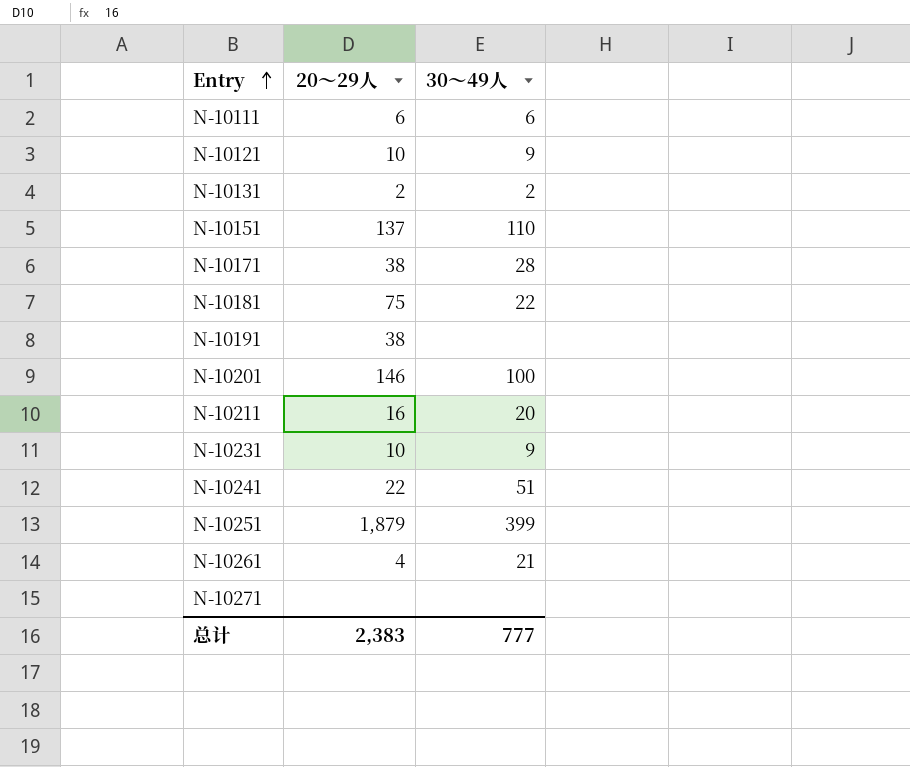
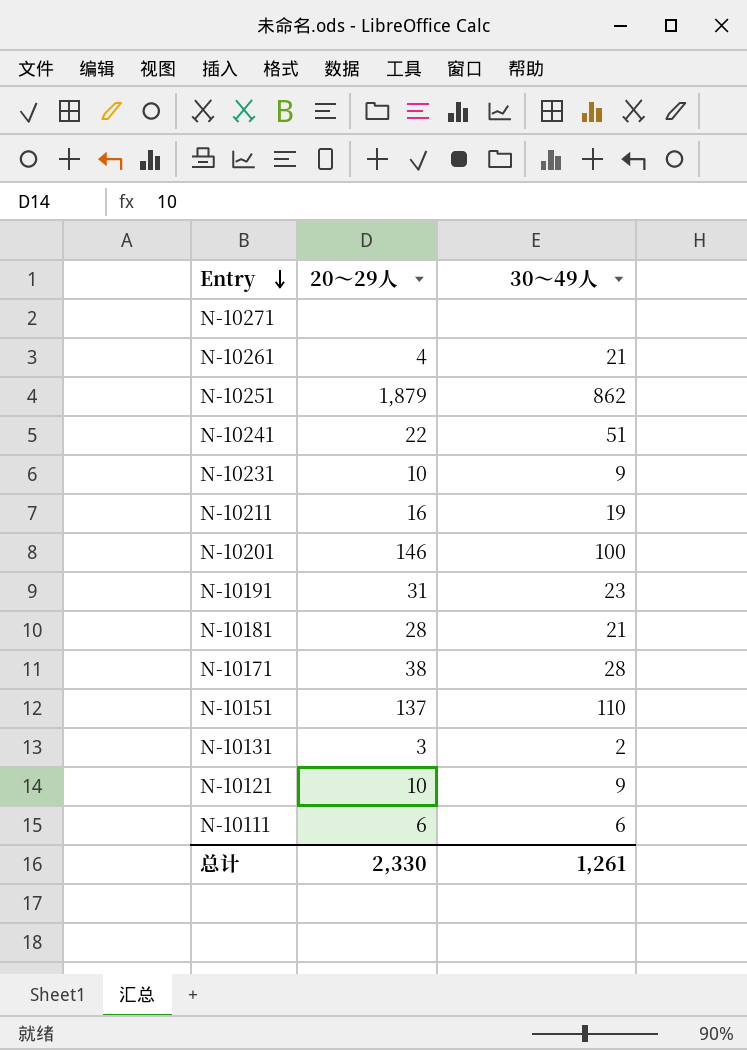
row order: Entry ascending -> Entry descending
N-10251 | 30～49人: 399 -> 862
N-10211 | 30～49人: 20 -> 19
N-10191 | 20～29人: 38 -> 31
N-10191 | 30～49人: none -> 23
N-10181 | 20～29人: 75 -> 28
N-10181 | 30～49人: 22 -> 21
N-10131 | 20～29人: 2 -> 3
总计 | 20～29人: 2,383 -> 2,330
总计 | 30～49人: 777 -> 1,261

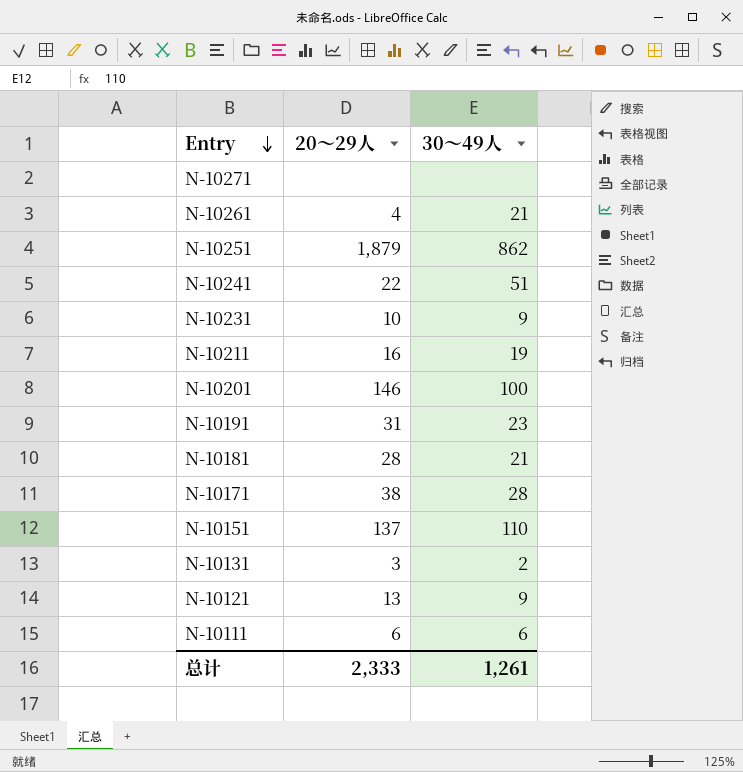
N-10121 | 20～29人: 10 -> 13
总计 | 20～29人: 2,330 -> 2,333

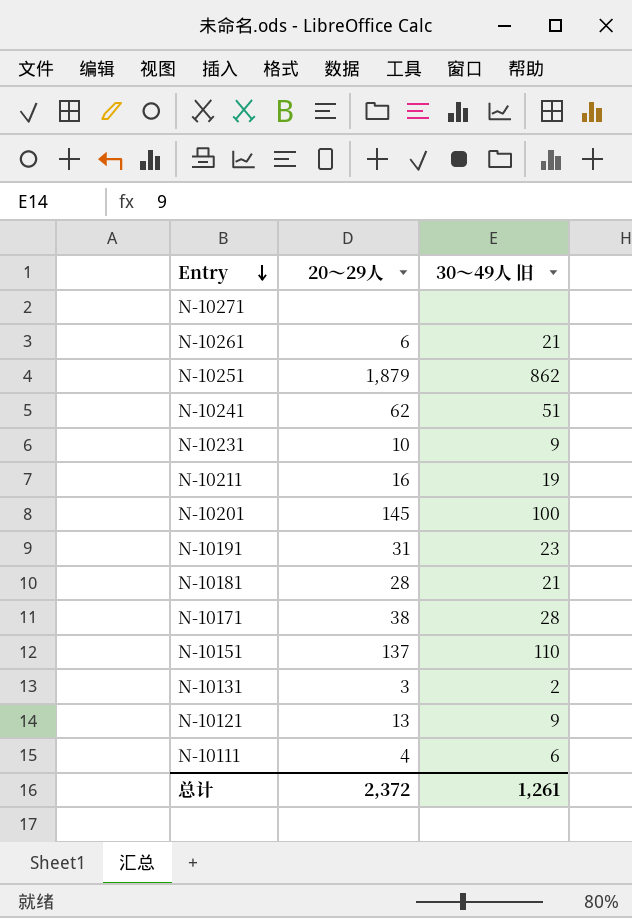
column name: 30～49人 -> 30～49人 旧
N-10261 | 20～29人: 4 -> 6
N-10241 | 20～29人: 22 -> 62
N-10201 | 20～29人: 146 -> 145
N-10111 | 20～29人: 6 -> 4
总计 | 20～29人: 2,333 -> 2,372

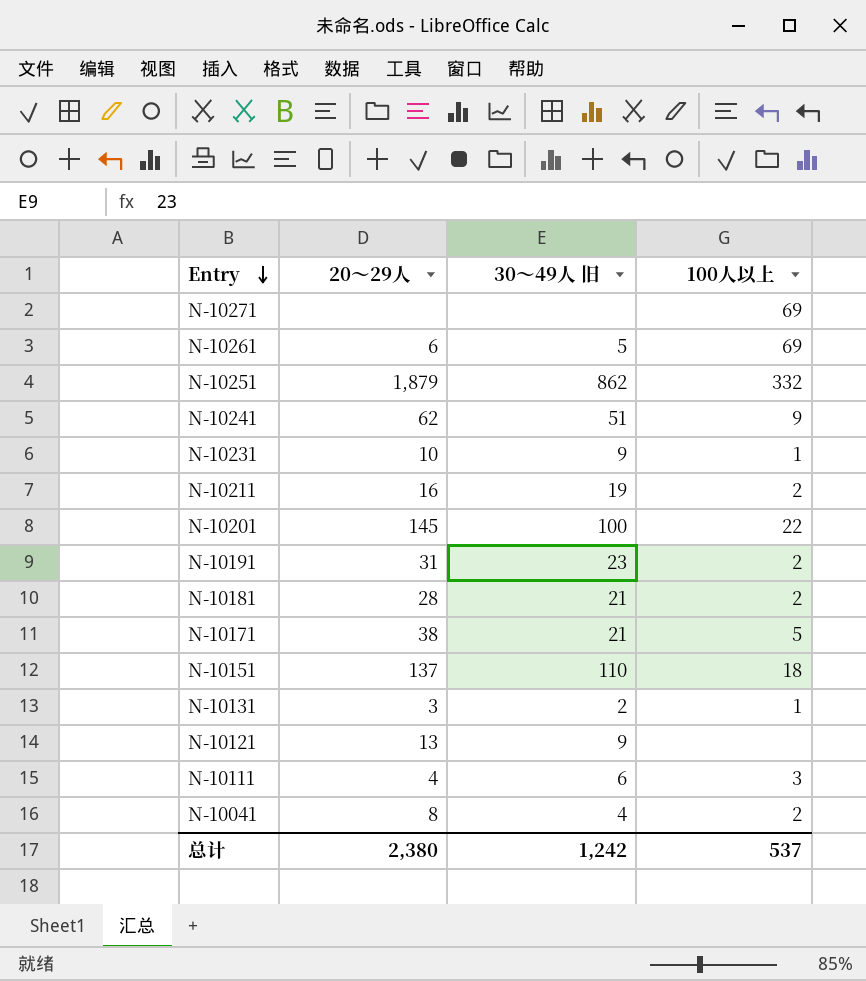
column 100人以上 | position: none -> 4
N-10261 | 30～49人 旧: 21 -> 5
N-10171 | 30～49人 旧: 28 -> 21
row N-10041: none -> 8 | 4 | 2
总计 | 20～29人: 2,372 -> 2,380
总计 | 30～49人 旧: 1,261 -> 1,242

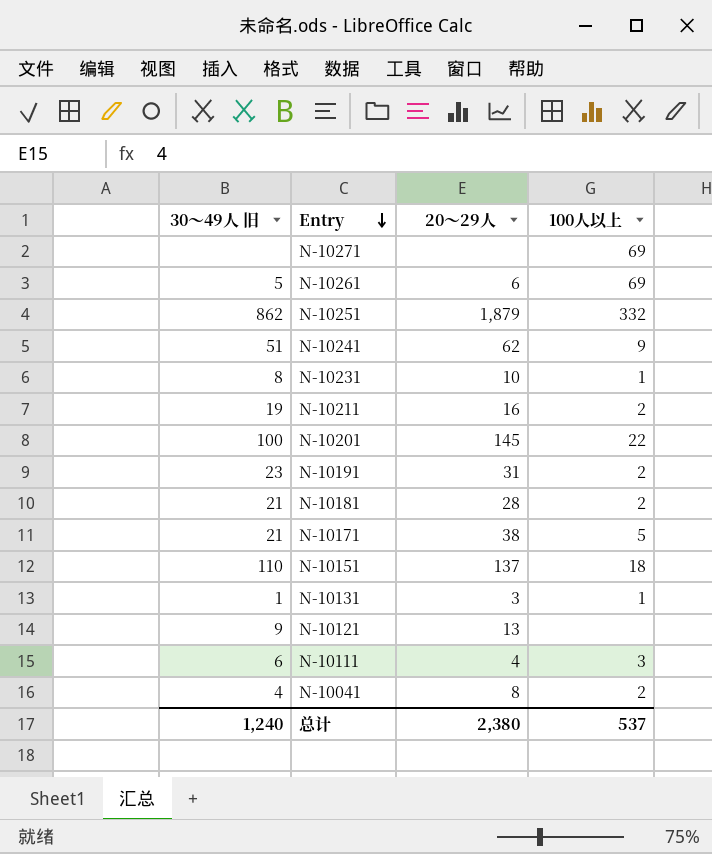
column 30～49人 旧 | position: 3 -> 1
N-10231 | 30～49人 旧: 9 -> 8
N-10131 | 30～49人 旧: 2 -> 1
总计 | 30～49人 旧: 1,242 -> 1,240

